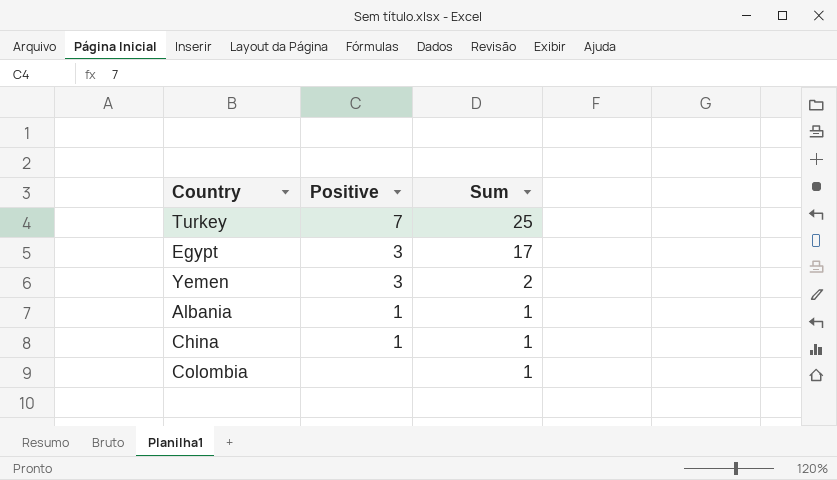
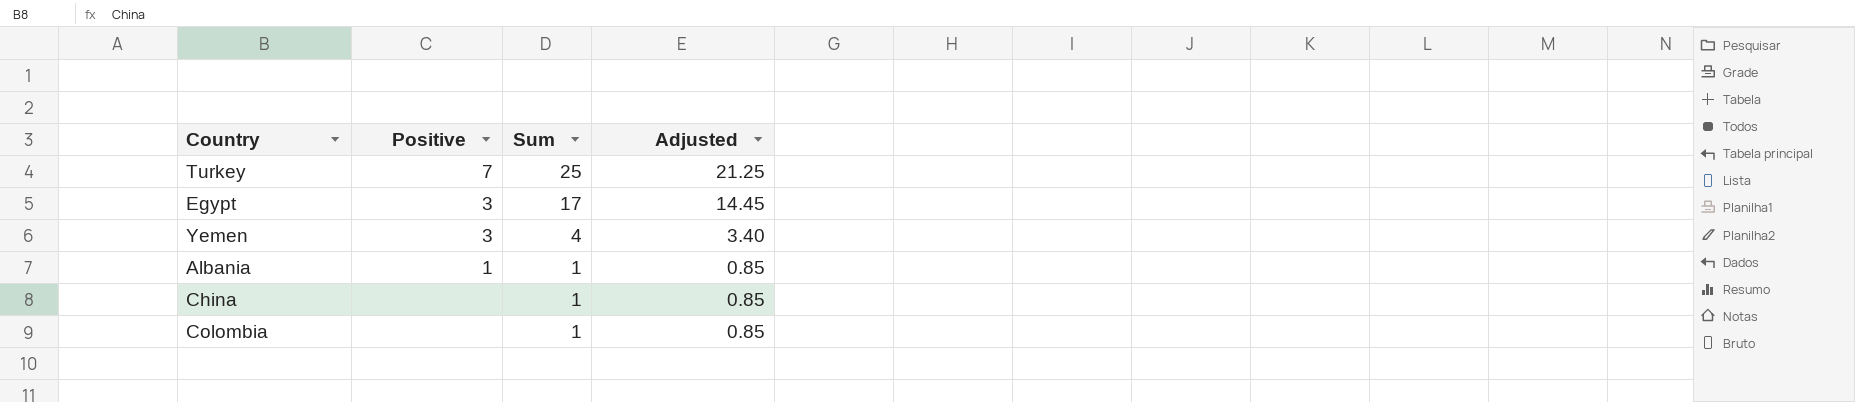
column Adjusted | formula: none -> [Sum] * 0.85
Yemen | Sum: 2 -> 4
China | Positive: 1 -> none

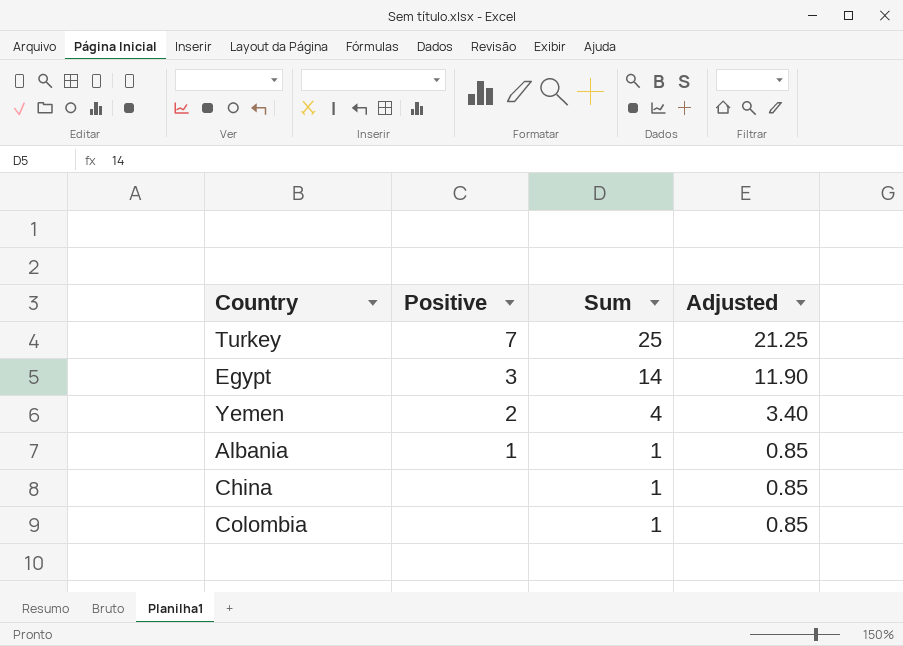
Egypt | Sum: 17 -> 14
Egypt | Adjusted: 14.45 -> 11.90
Yemen | Positive: 3 -> 2

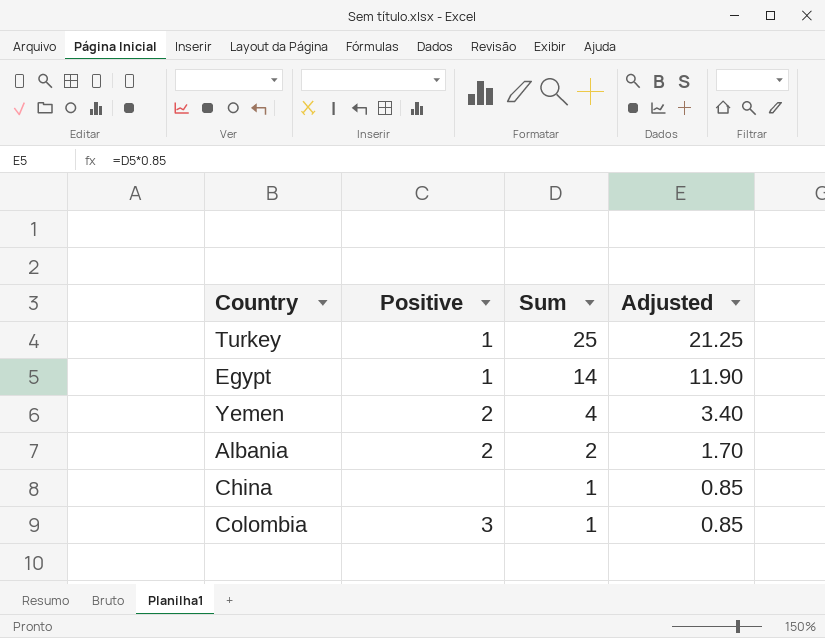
Turkey | Positive: 7 -> 1
Egypt | Positive: 3 -> 1
Albania | Positive: 1 -> 2
Albania | Sum: 1 -> 2
Albania | Adjusted: 0.85 -> 1.70
Colombia | Positive: none -> 3

